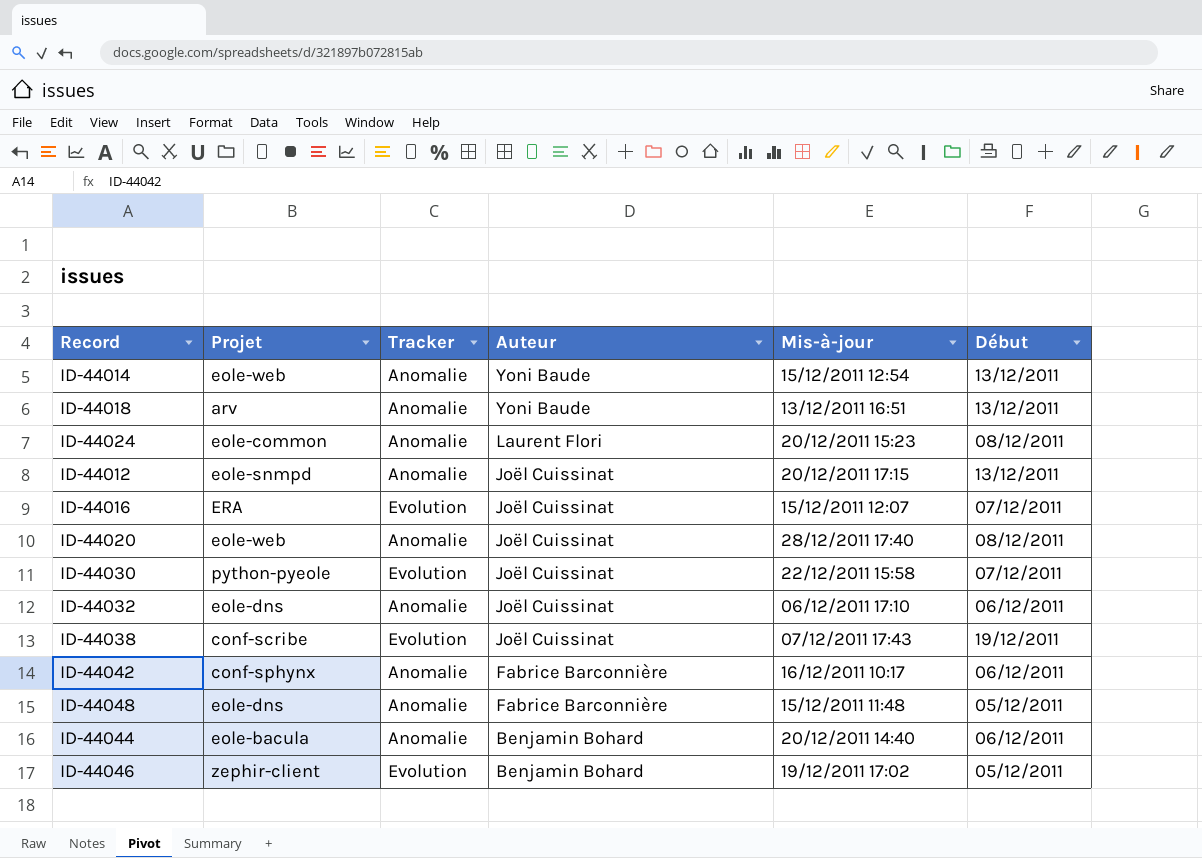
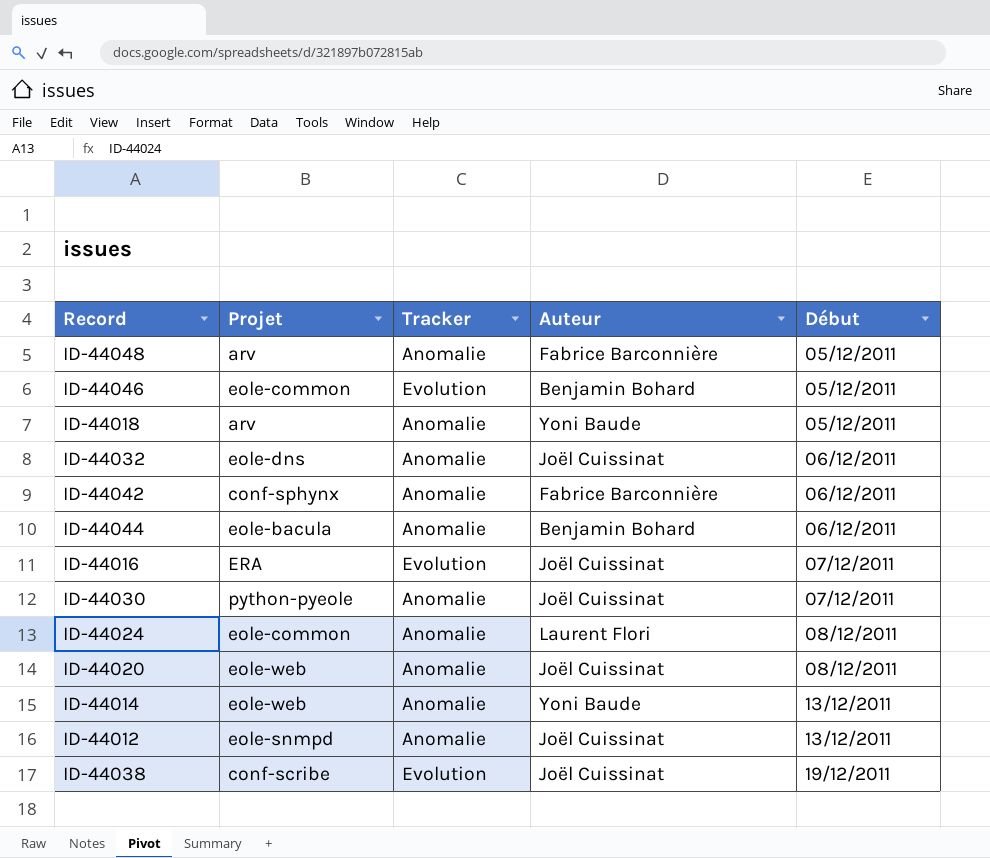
row order: Auteur descending -> Début ascending
column Mis-à-jour | position: 5 -> none
ID-44048 | Projet: eole-dns -> arv
ID-44046 | Projet: zephir-client -> eole-common
ID-44018 | Début: 13/12/2011 -> 05/12/2011
ID-44030 | Tracker: Evolution -> Anomalie

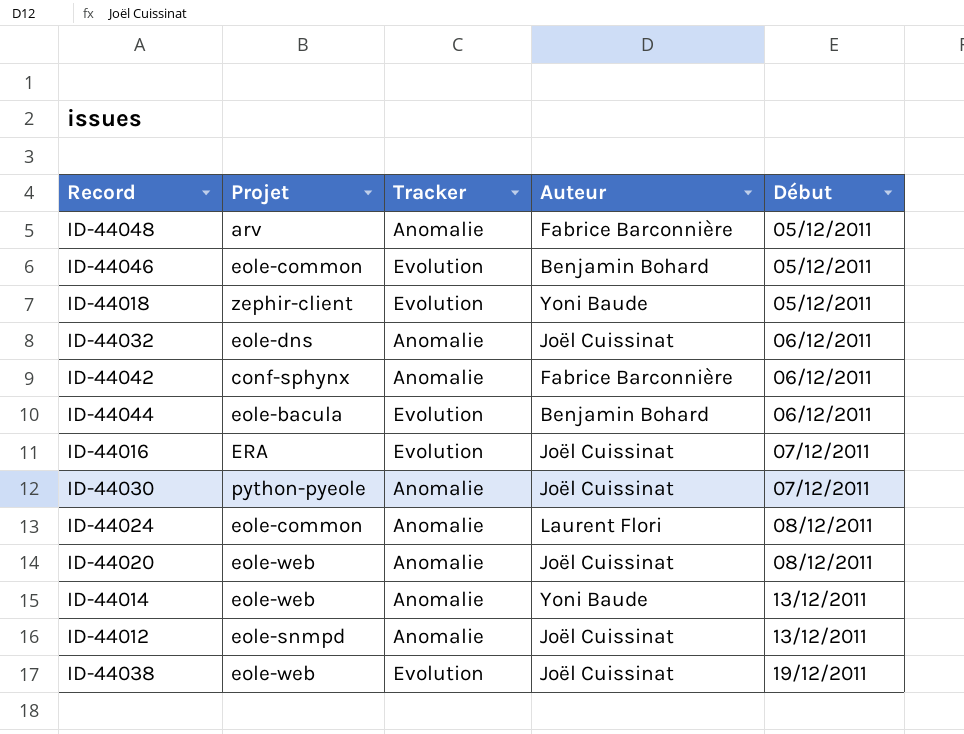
ID-44018 | Projet: arv -> zephir-client
ID-44018 | Tracker: Anomalie -> Evolution
ID-44044 | Tracker: Anomalie -> Evolution
ID-44038 | Projet: conf-scribe -> eole-web

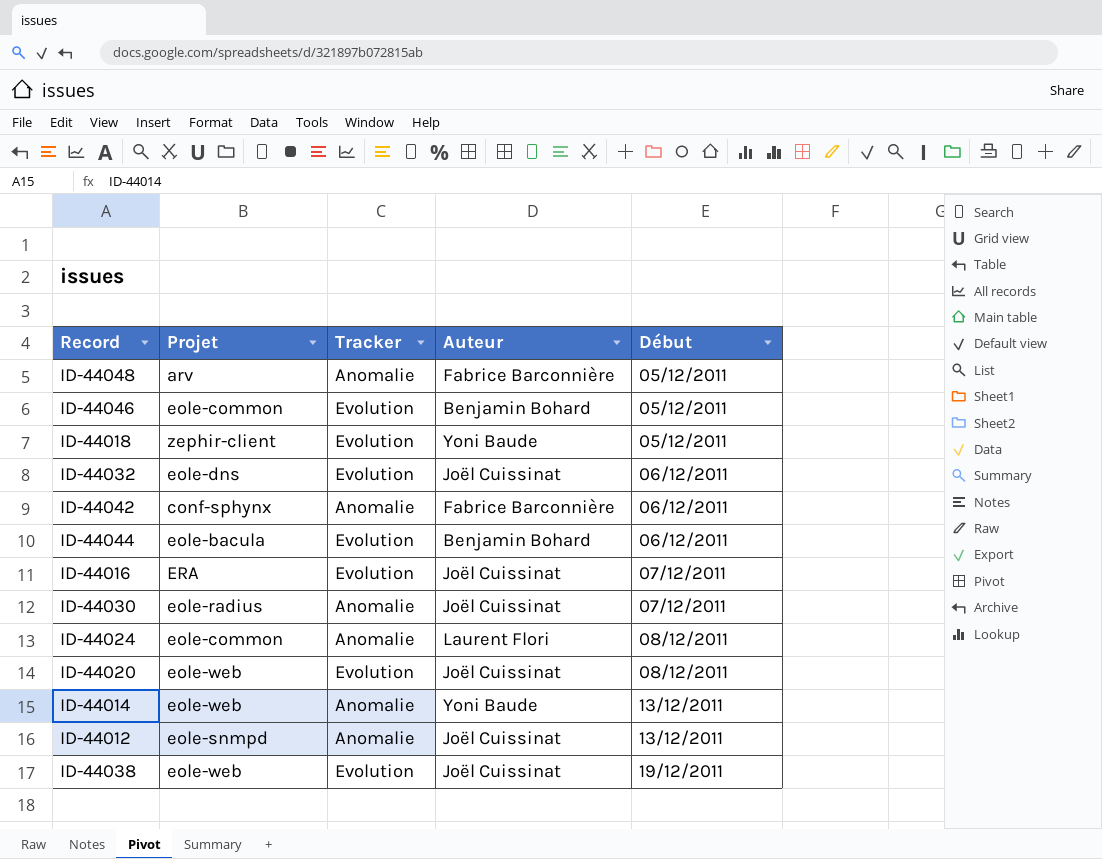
ID-44032 | Tracker: Anomalie -> Evolution
ID-44030 | Projet: python-pyeole -> eole-radius
ID-44020 | Tracker: Anomalie -> Evolution

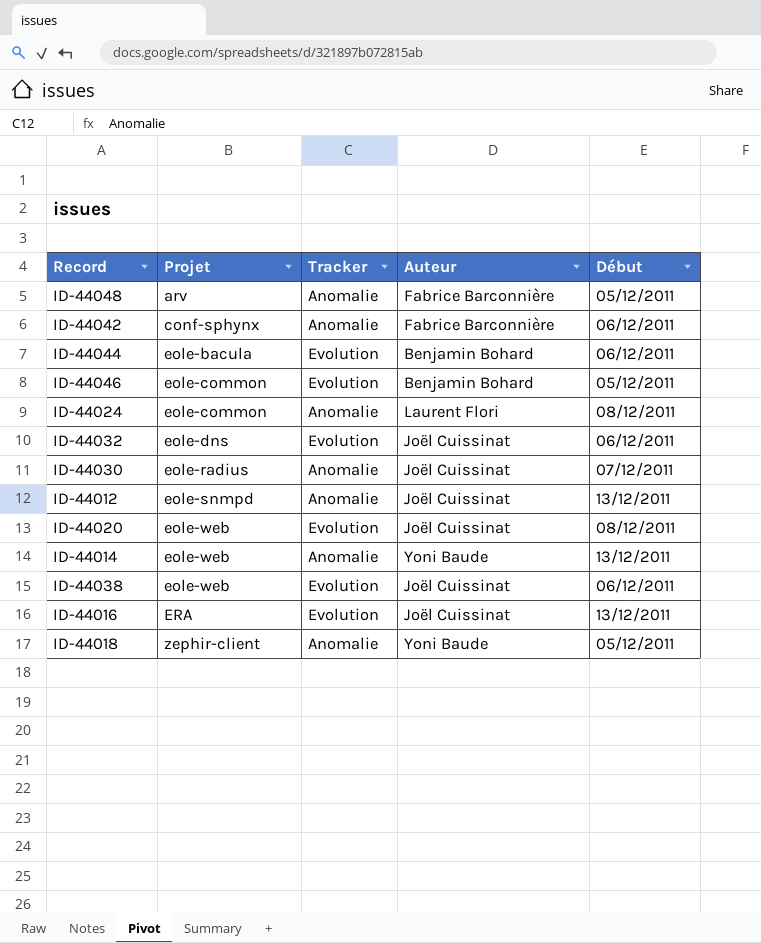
row order: Début ascending -> Projet ascending
ID-44038 | Début: 19/12/2011 -> 06/12/2011
ID-44016 | Début: 07/12/2011 -> 13/12/2011
ID-44018 | Tracker: Evolution -> Anomalie

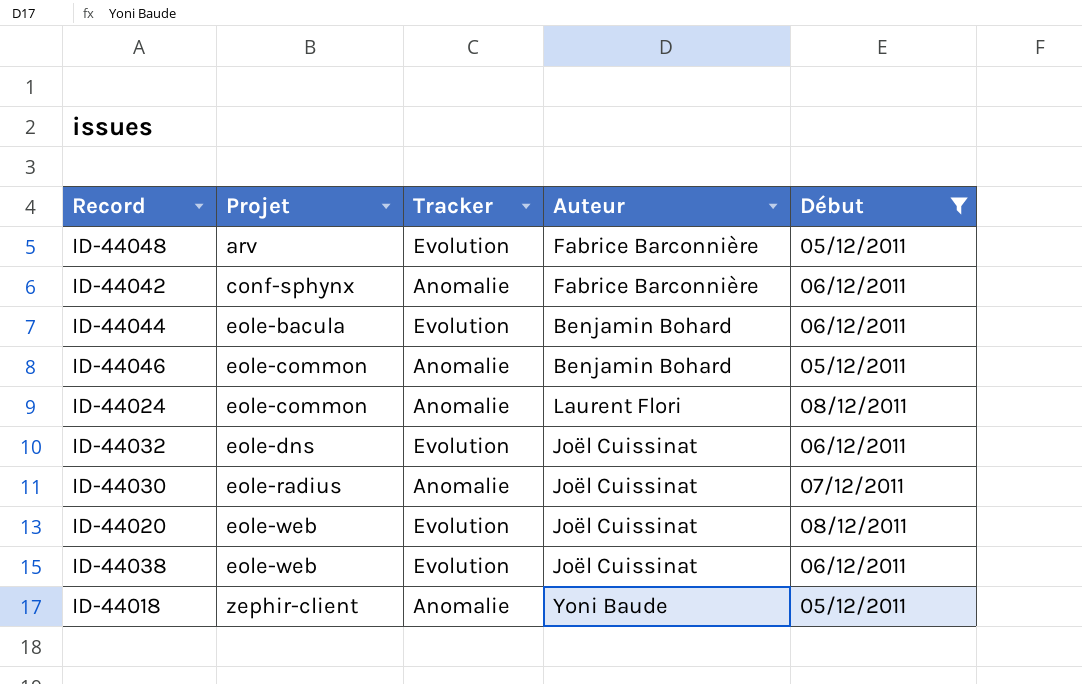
filter: none -> Début != 13/12/2011
ID-44048 | Tracker: Anomalie -> Evolution
ID-44046 | Tracker: Evolution -> Anomalie

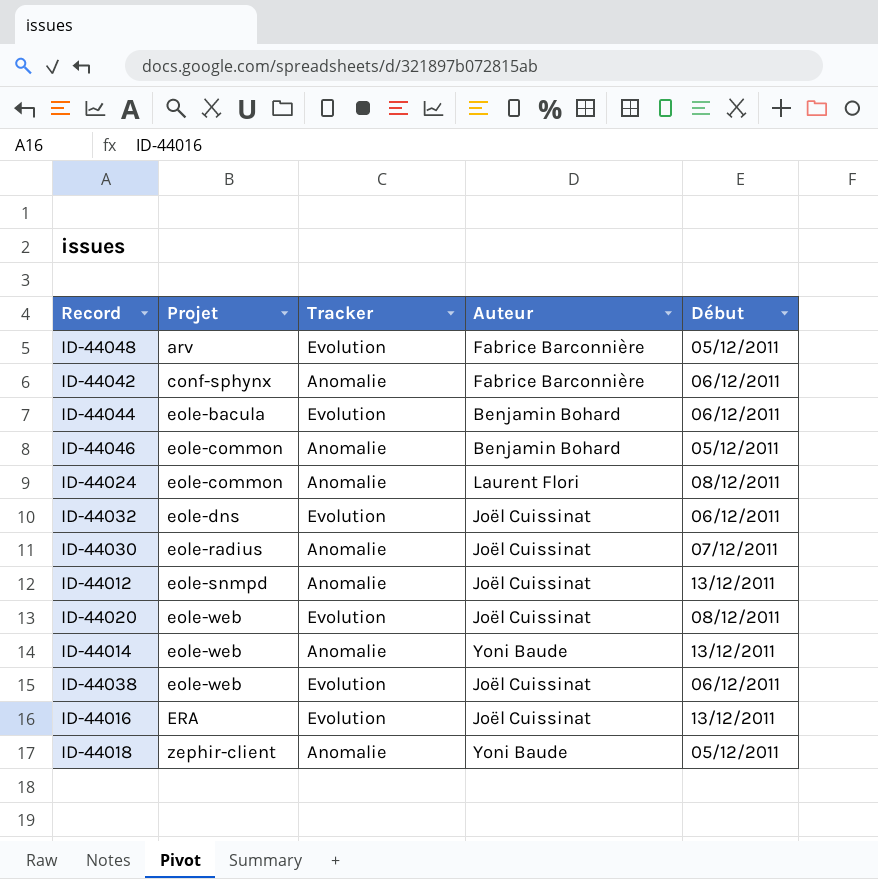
filter: Début != 13/12/2011 -> none

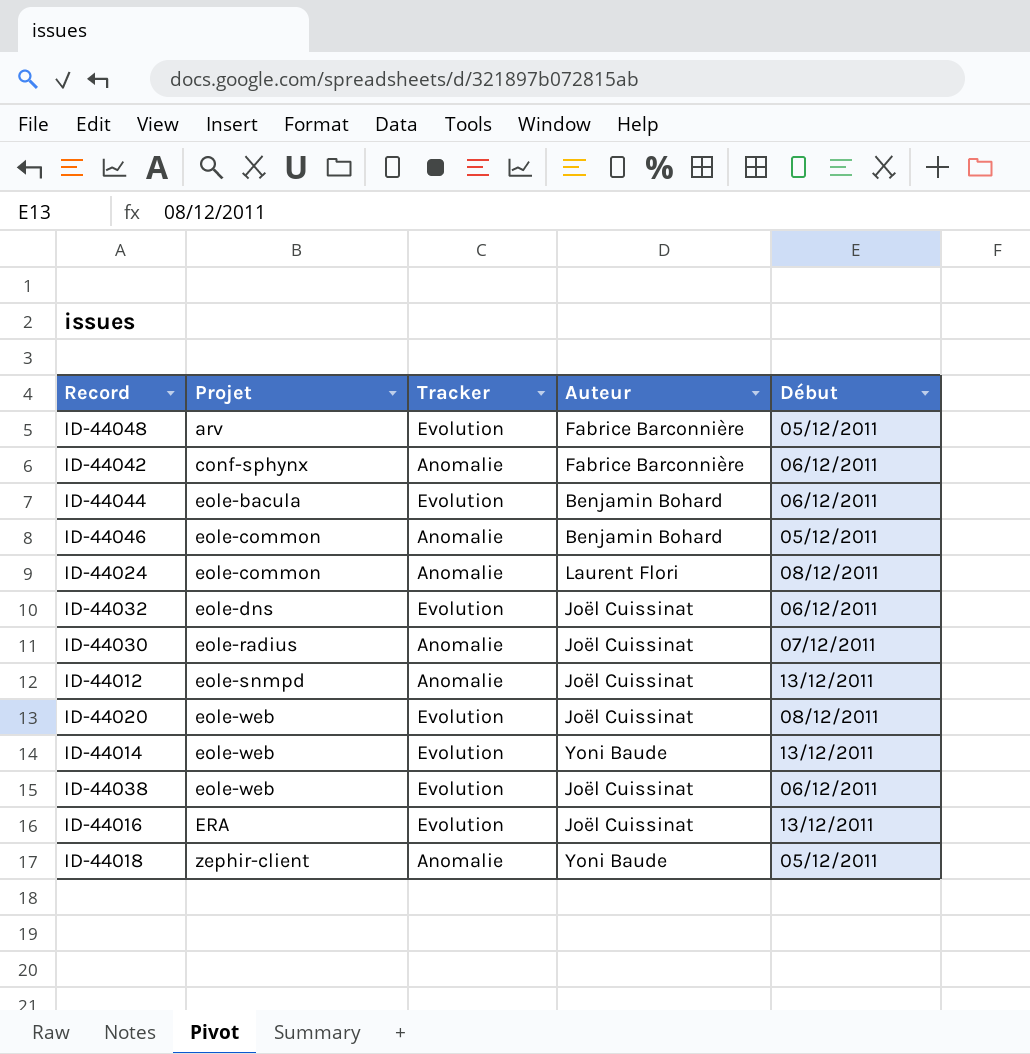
ID-44014 | Tracker: Anomalie -> Evolution

